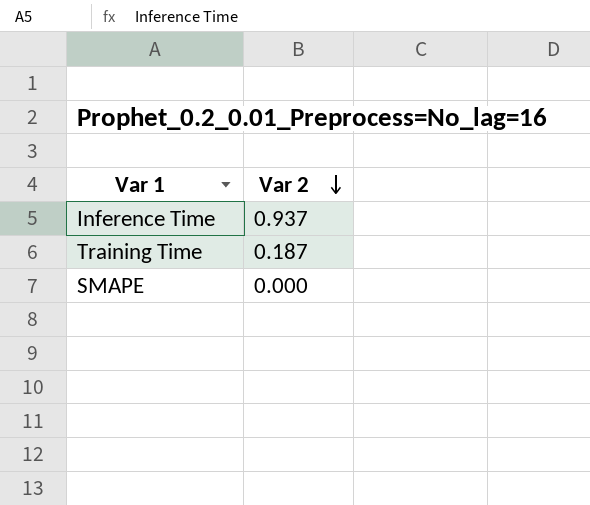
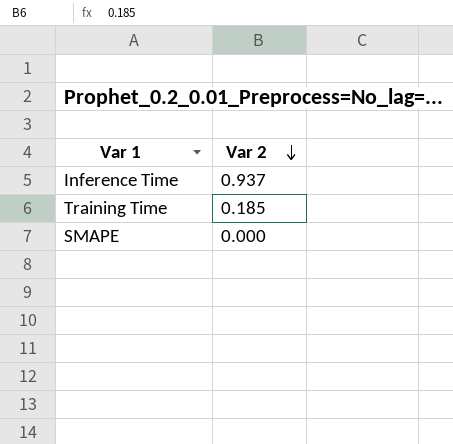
Training Time | Var 2: 0.187 -> 0.185

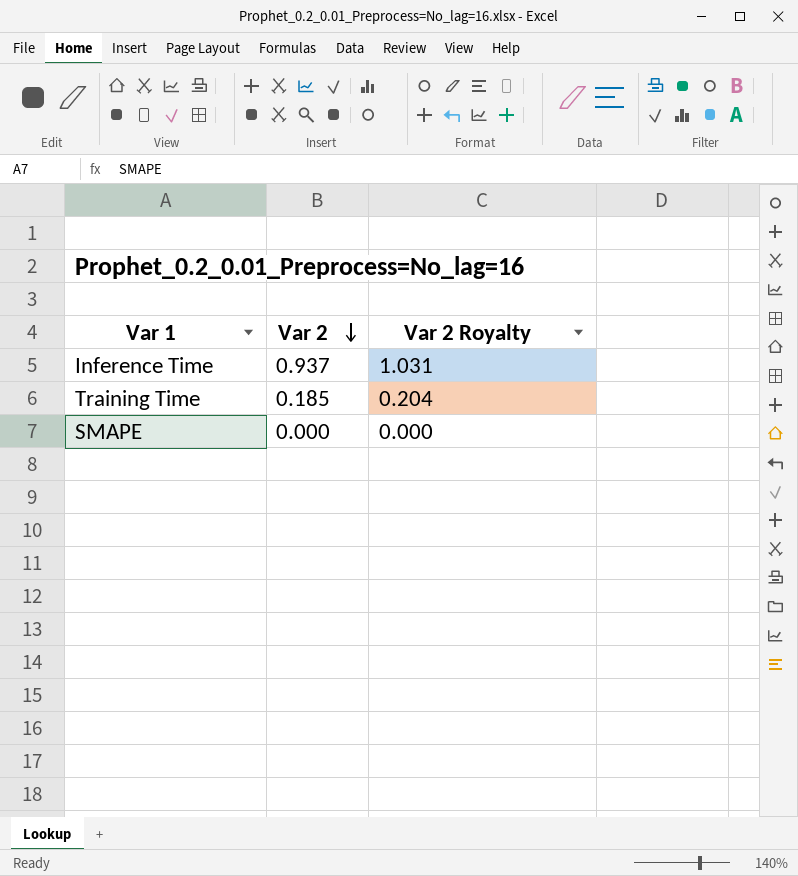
column Var 2 Royalty | formula: none -> [Var 2] * 1.1

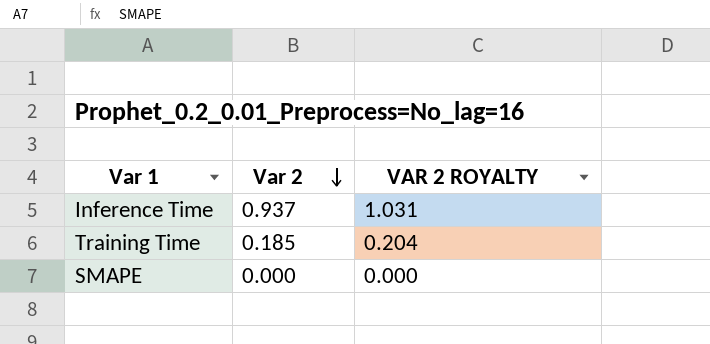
column name: Var 2 Royalty -> VAR 2 ROYALTY

